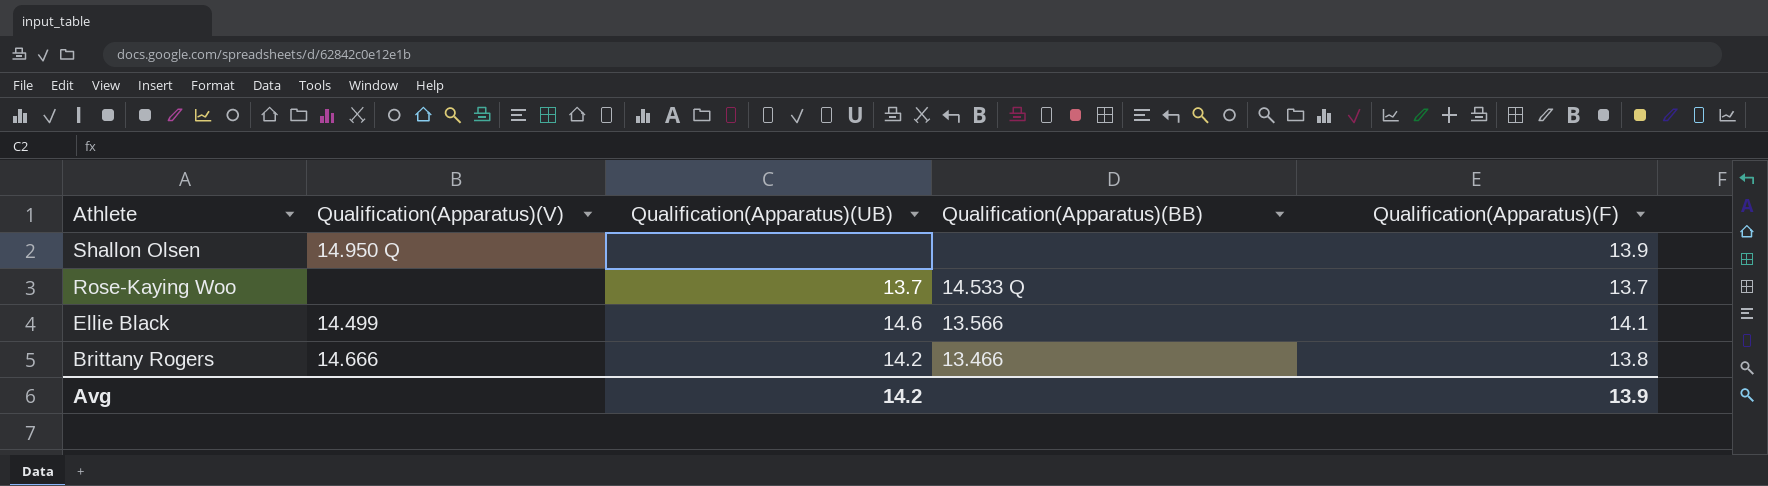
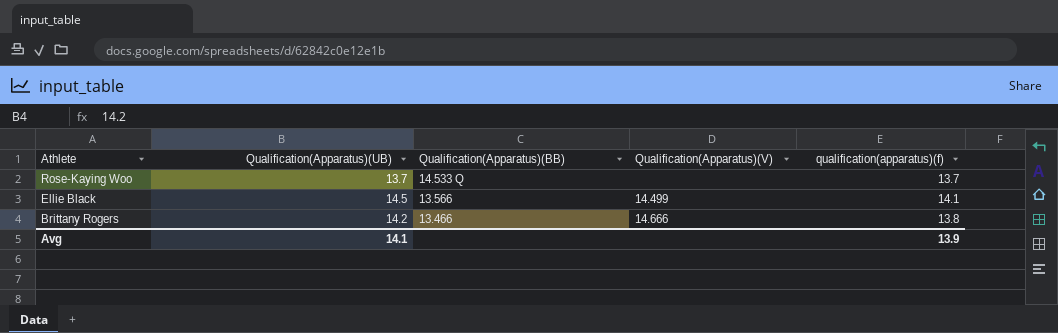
column Qualification(Apparatus)(V) | position: 2 -> 4
column name: Qualification(Apparatus)(F) -> qualification(apparatus)(f)
row Shallon Olsen: 14.950 Q | none | none | 13.9 -> none
Ellie Black | Qualification(Apparatus)(UB): 14.6 -> 14.5
Avg | Qualification(Apparatus)(UB): 14.2 -> 14.1

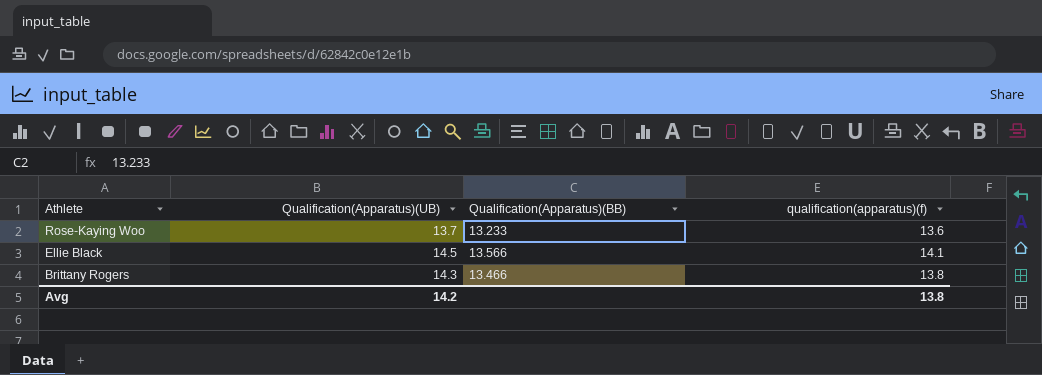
column Qualification(Apparatus)(V) | position: 4 -> none
Rose-Kaying Woo | Qualification(Apparatus)(BB): 14.533 Q -> 13.233
Rose-Kaying Woo | qualification(apparatus)(f): 13.7 -> 13.6
Brittany Rogers | Qualification(Apparatus)(UB): 14.2 -> 14.3
Avg | Qualification(Apparatus)(UB): 14.1 -> 14.2
Avg | qualification(apparatus)(f): 13.9 -> 13.8

